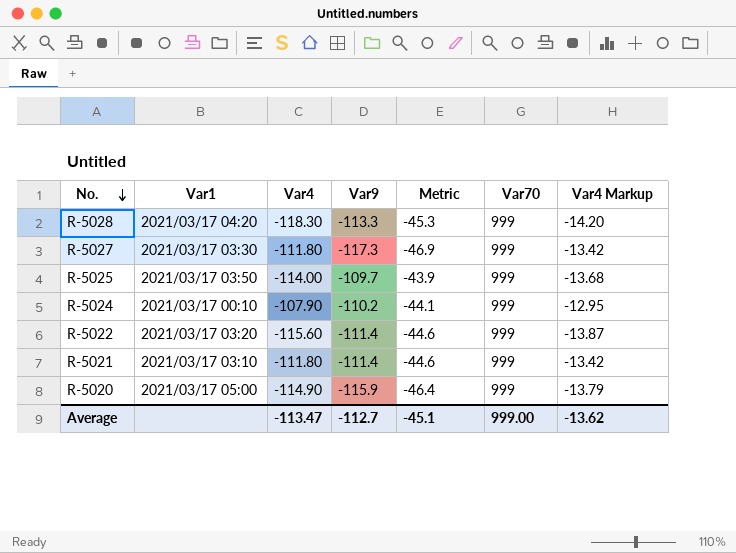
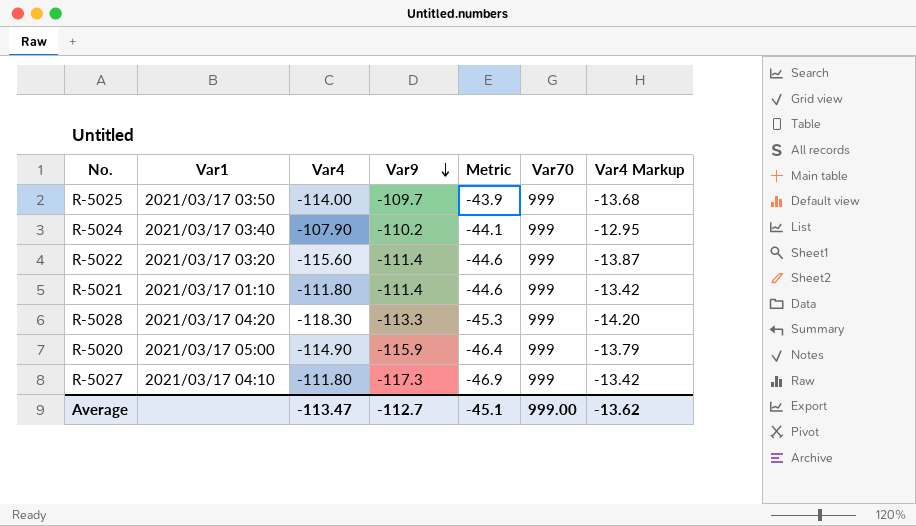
row order: No. descending -> Var9 descending
R-5024 | Var1: 2021/03/17 00:10 -> 2021/03/17 03:40
R-5021 | Var1: 2021/03/17 03:10 -> 2021/03/17 01:10
R-5027 | Var1: 2021/03/17 03:30 -> 2021/03/17 04:10

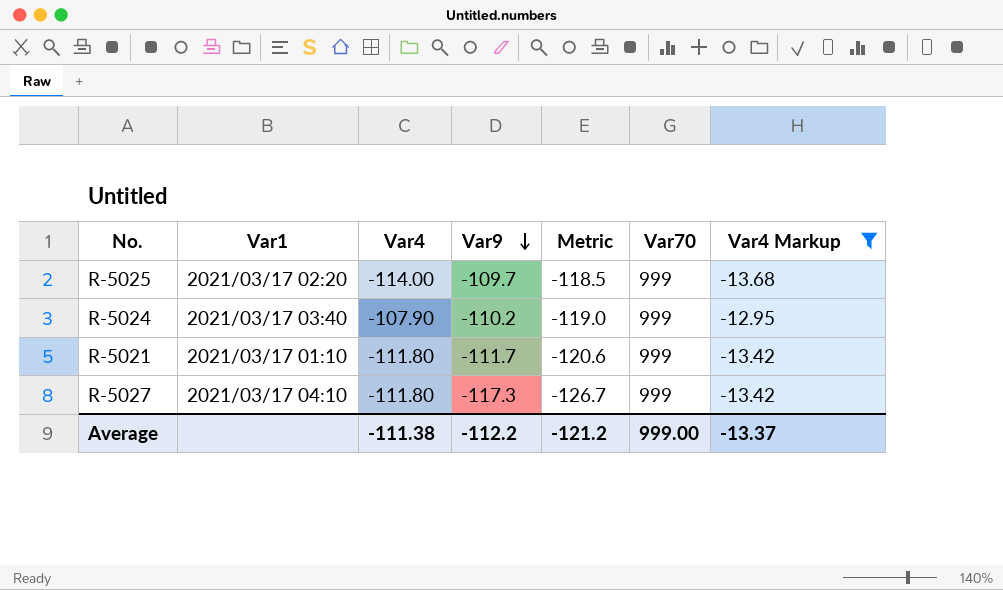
filter: none -> Var4 Markup >= -13.68
column Metric | formula: [Var9] * 0.4 -> [Var9] * 1.08
R-5025 | Var1: 2021/03/17 03:50 -> 2021/03/17 02:20
R-5021 | Var9: -111.4 -> -111.7
Average | Var4: -113.47 -> -111.38
Average | Var9: -112.7 -> -112.2
Average | Metric: -45.1 -> -121.2
Average | Var4 Markup: -13.62 -> -13.37

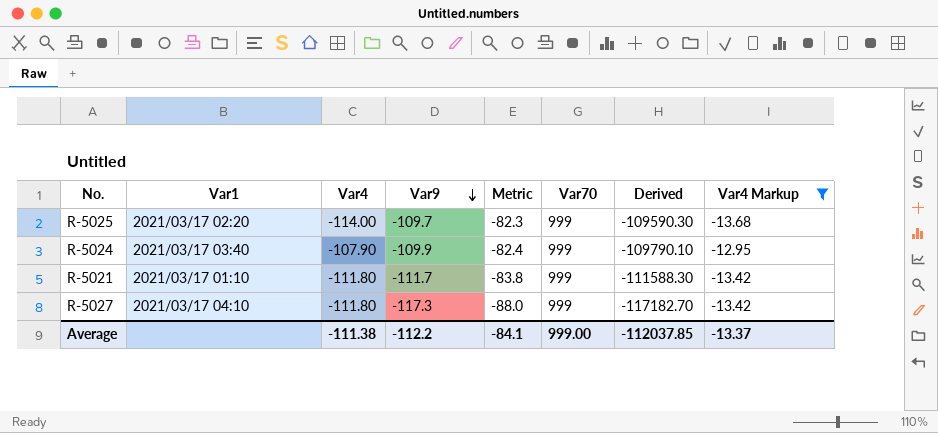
column Metric | formula: [Var9] * 1.08 -> [Var9] * 0.75
column Derived | formula: none -> [Var9] * [Var70]
R-5024 | Var9: -110.2 -> -109.9
Average | Metric: -121.2 -> -84.1

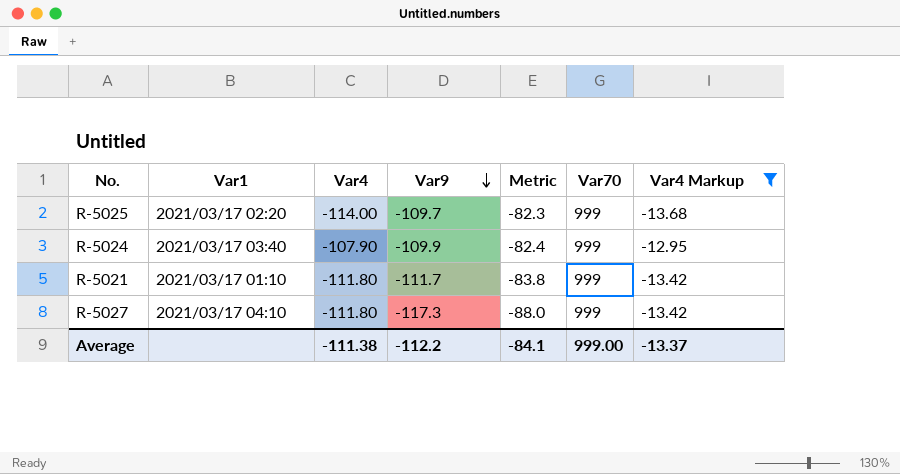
column Derived | formula: [Var9] * [Var70] -> none

